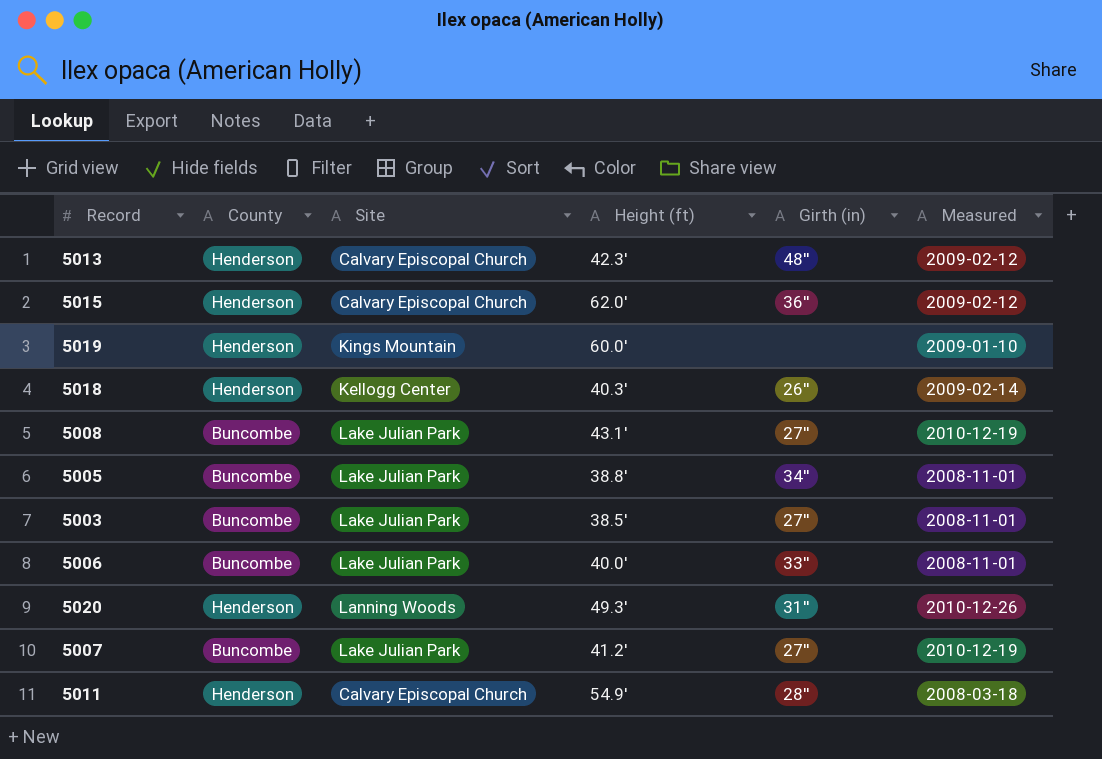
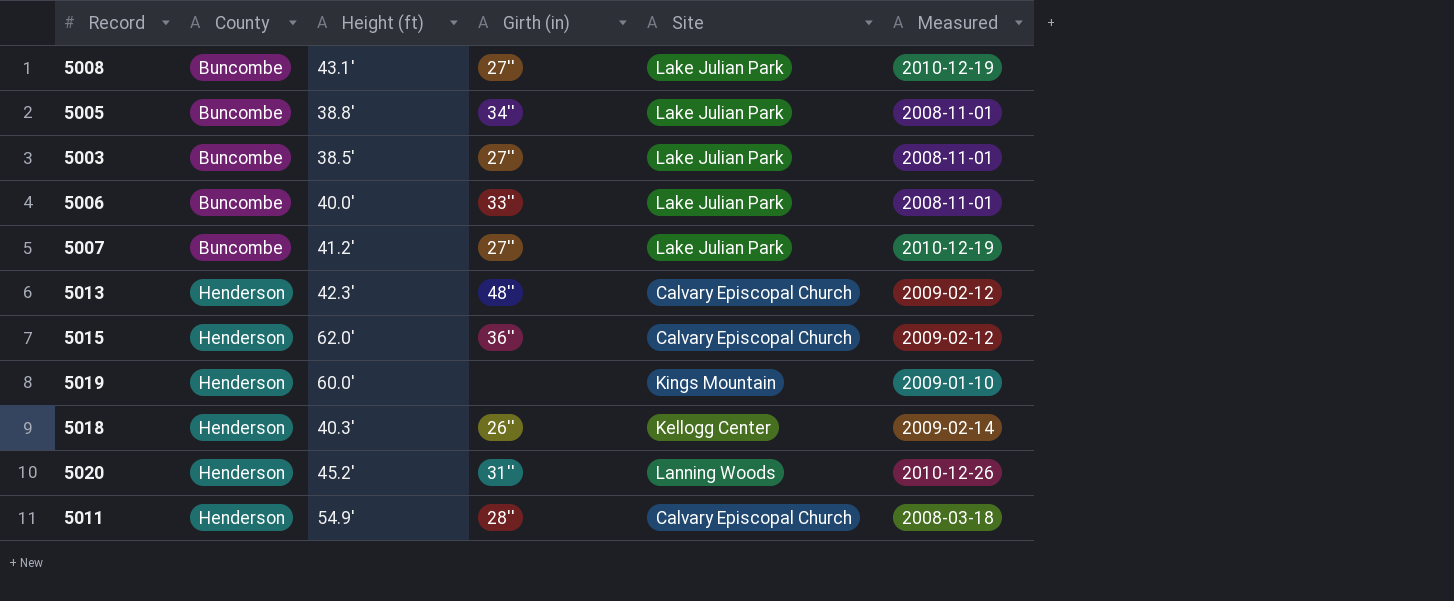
row order: none -> County ascending
column Site | position: 3 -> 5
5020 | Height (ft): 49.3' -> 45.2'

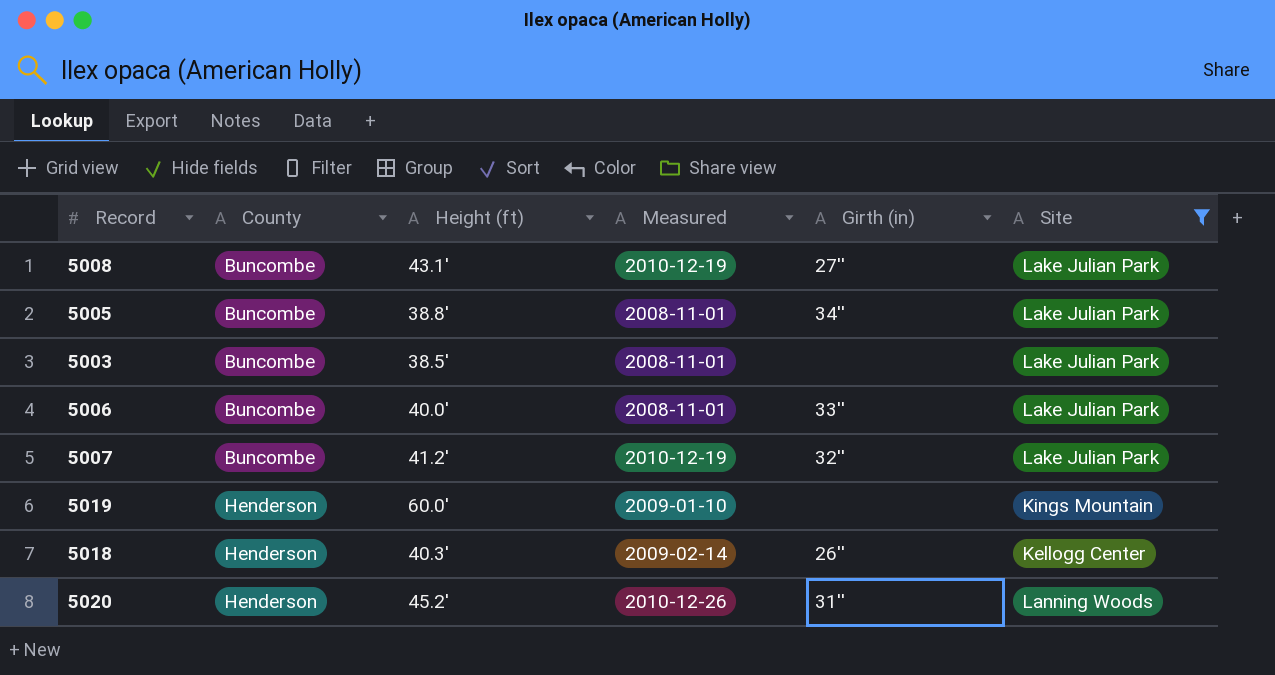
filter: none -> Site != Calvary Episcopal Church
column Measured | position: 6 -> 4
5003 | Girth (in): 27'' -> none
5007 | Girth (in): 27'' -> 32''

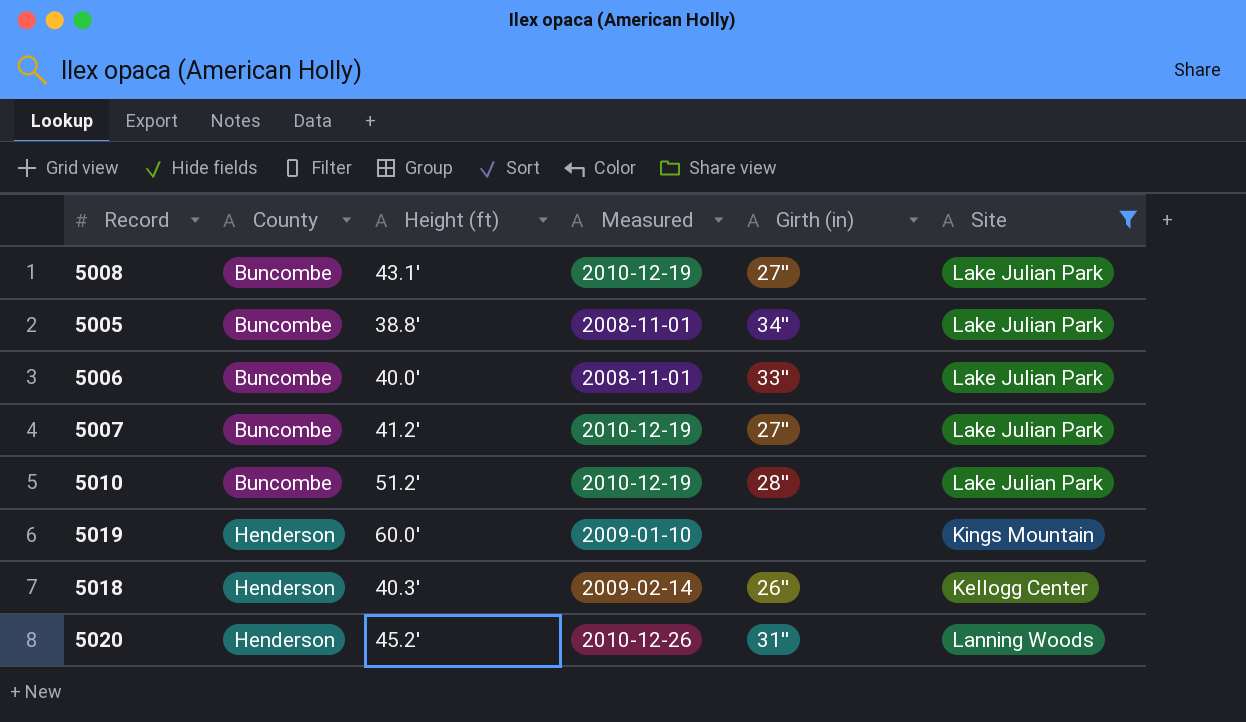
row 5003: Buncombe | 38.5' | 2008-11-01 | none | Lake Julian Park -> none
5007 | Girth (in): 32'' -> 27''
row 5010: none -> Buncombe | 51.2' | 2010-12-19 | 28'' | Lake Julian Park

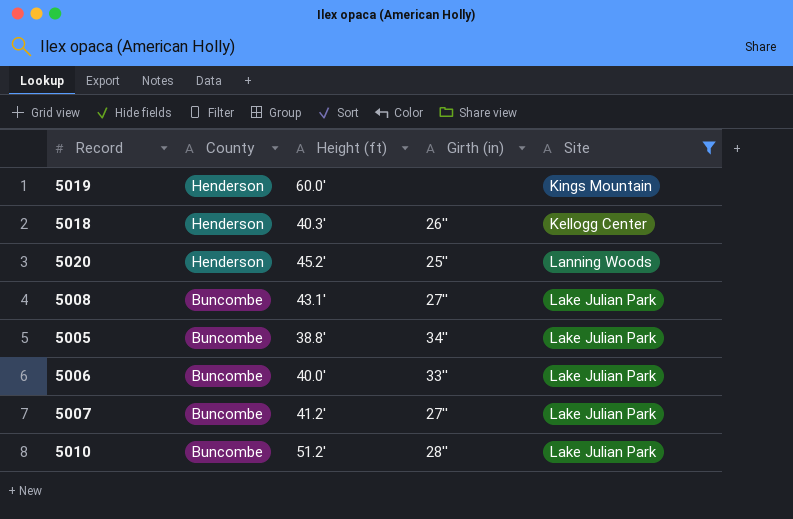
row order: County ascending -> County descending
column Measured | position: 4 -> none
5020 | Girth (in): 31'' -> 25''

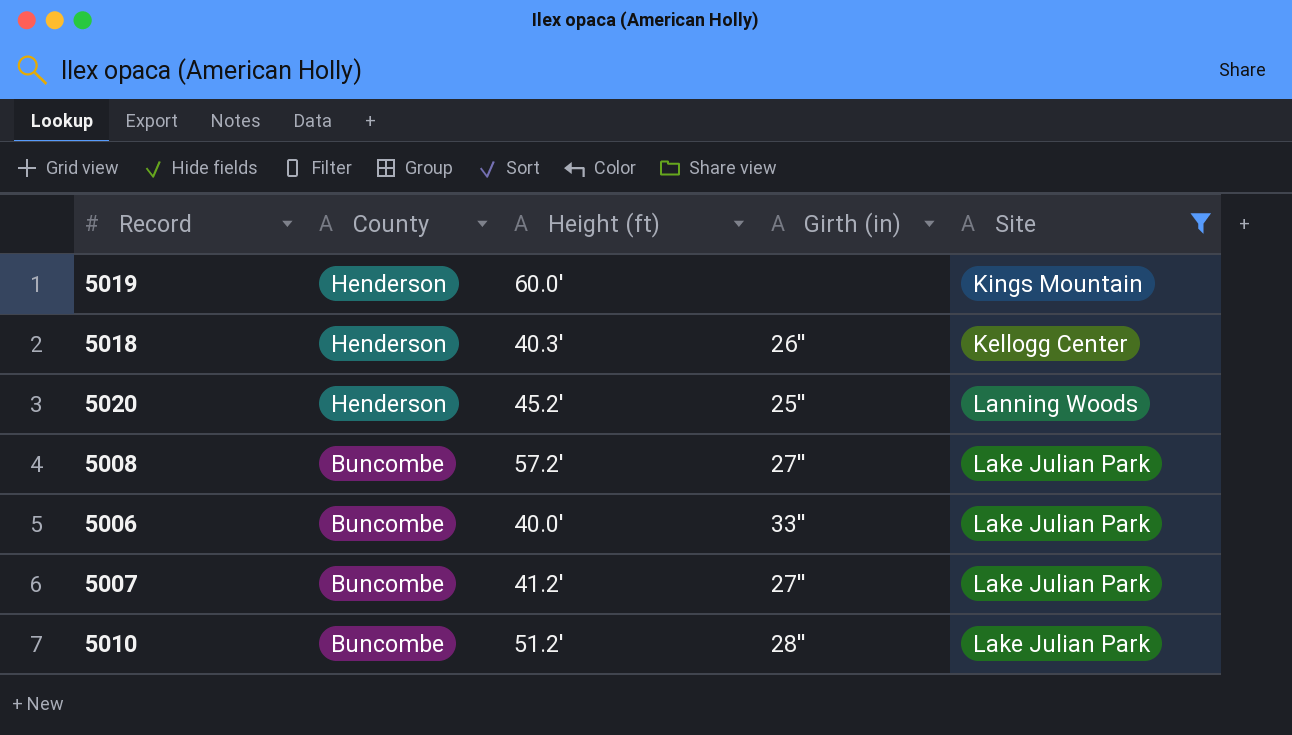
row 5005: Buncombe | 38.8' | 34'' | Lake Julian Park -> none
5008 | Height (ft): 43.1' -> 57.2'

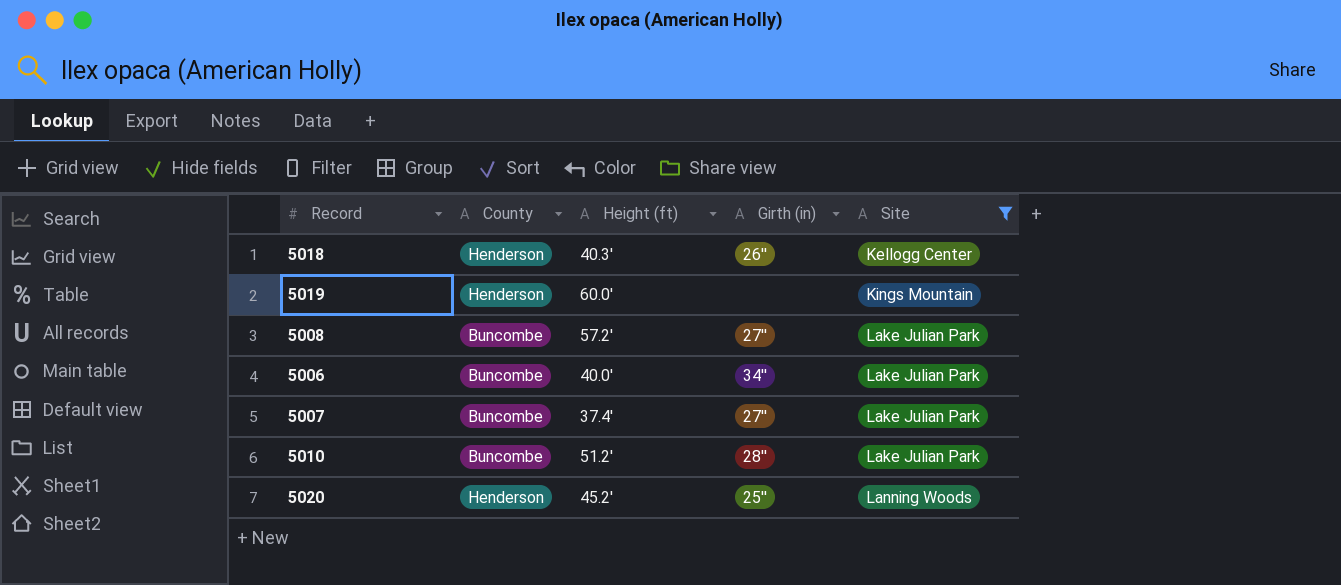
row order: County descending -> Site ascending
5006 | Girth (in): 33'' -> 34''
5007 | Height (ft): 41.2' -> 37.4'

